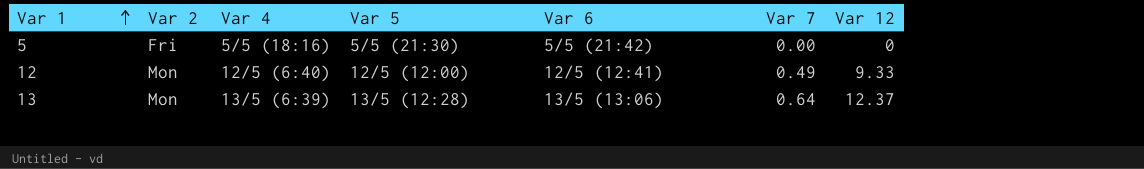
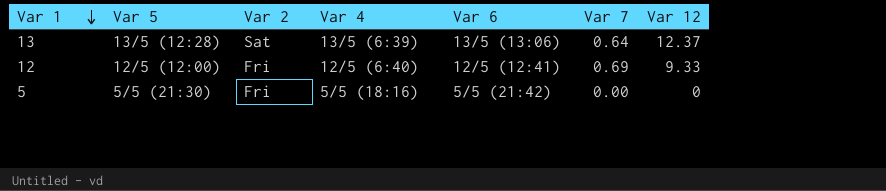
row order: Var 1 ascending -> Var 1 descending
column Var 5 | position: 4 -> 2
13 | Var 2: Mon -> Sat
12 | Var 2: Mon -> Fri
12 | Var 7: 0.49 -> 0.69

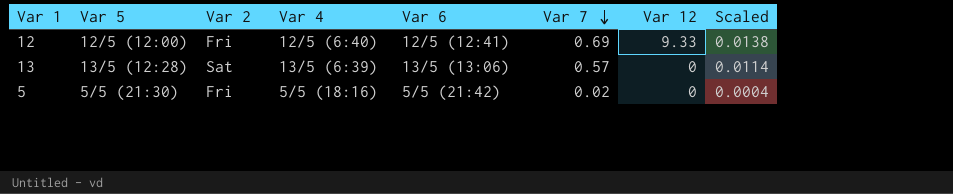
row order: Var 1 descending -> Var 7 descending
column Scaled | formula: none -> [Var 7] * 0.02
13 | Var 7: 0.64 -> 0.57
13 | Var 12: 12.37 -> 0
5 | Var 7: 0.00 -> 0.02

